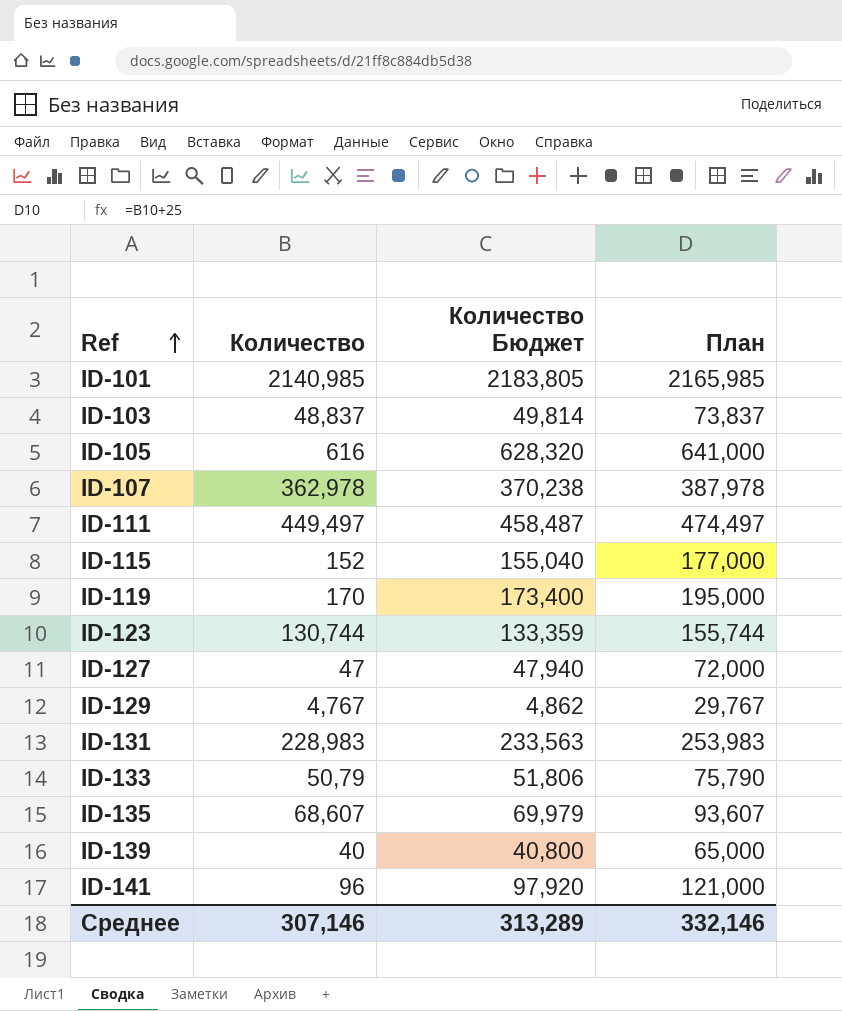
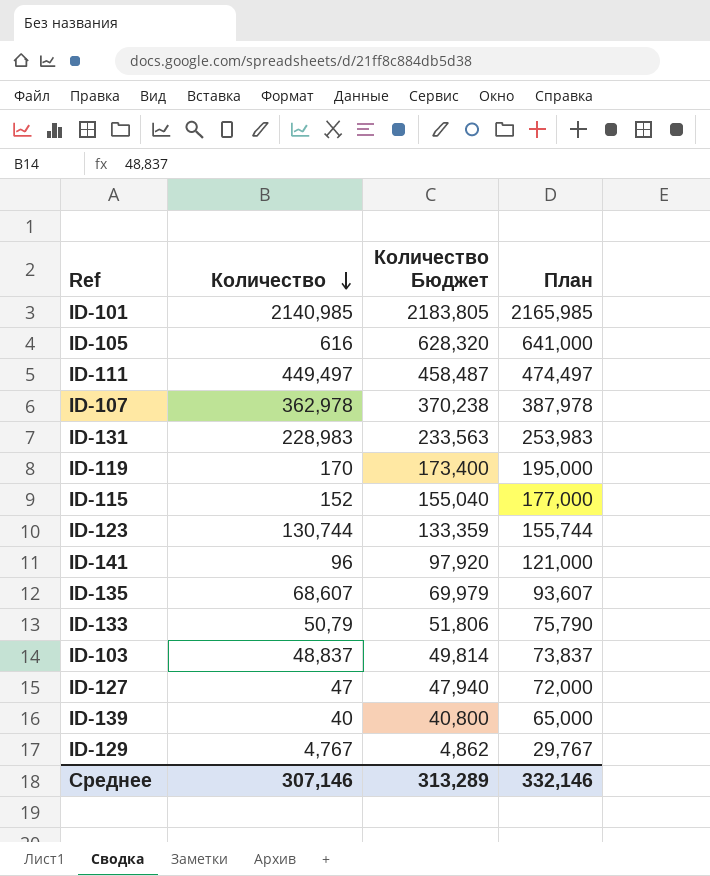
row order: Ref ascending -> Количество descending

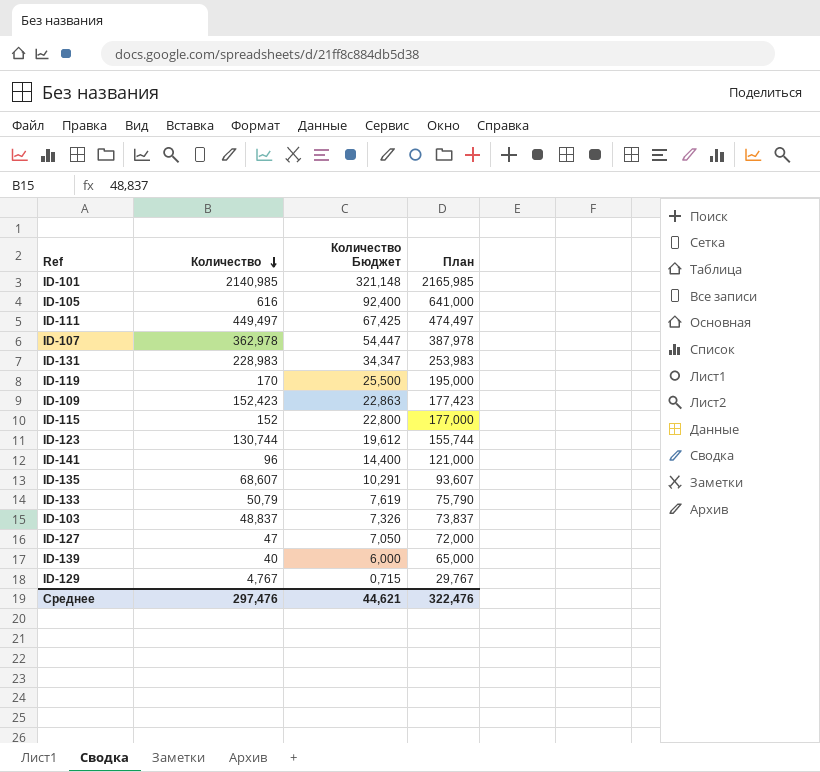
column Количество Бюджет | formula: [Количество] * 1,02 -> [Количество] * 0,15
row ID-109: none -> 152,423 | 22,863 | 177,423
Среднее | Количество: 307,146 -> 297,476
Среднее | Количество Бюджет: 313,289 -> 44,621
Среднее | План: 332,146 -> 322,476

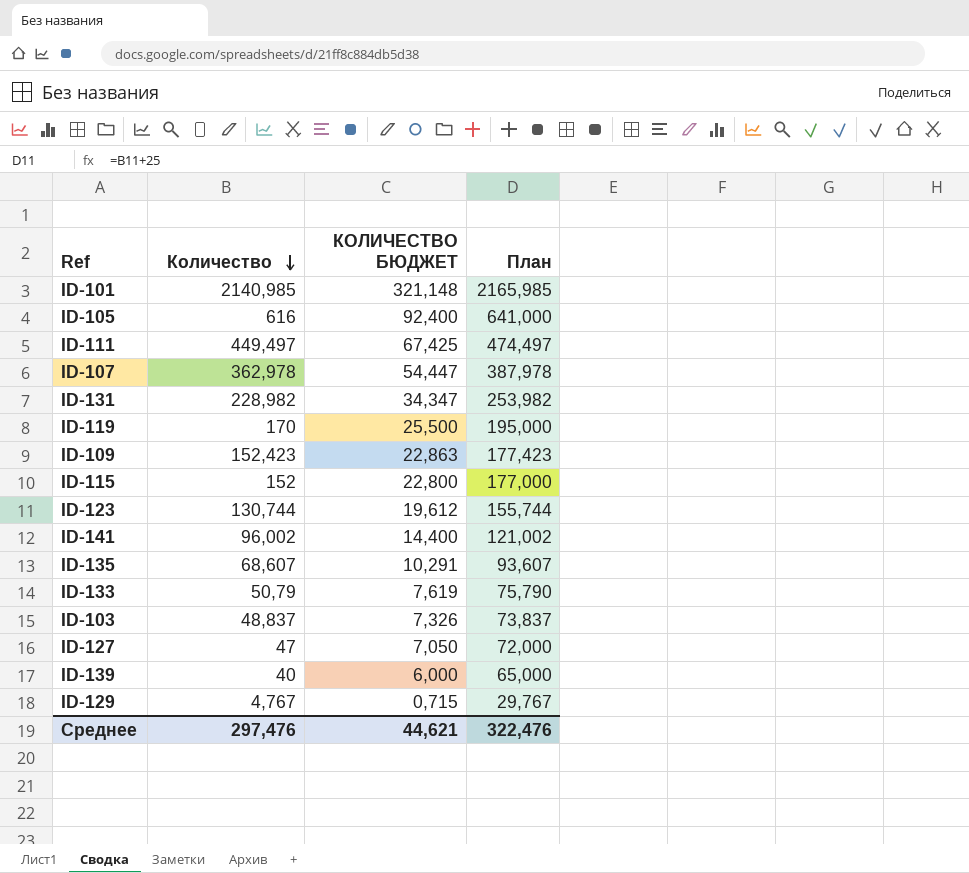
column name: Количество Бюджет -> КОЛИЧЕСТВО БЮДЖЕТ
ID-131 | Количество: 228,983 -> 228,982
ID-131 | План: 253,983 -> 253,982
ID-141 | Количество: 96 -> 96,002
ID-141 | План: 121,000 -> 121,002

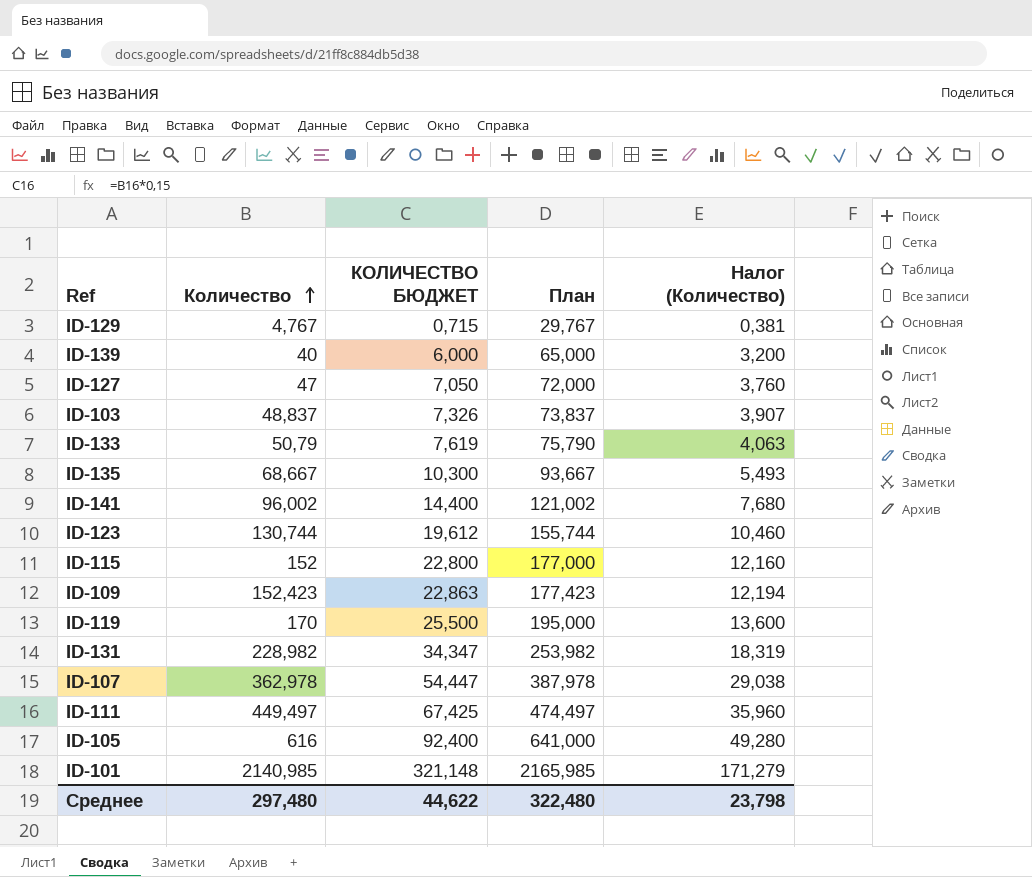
row order: Количество descending -> Количество ascending
column Налог (Количество) | formula: none -> [Количество] * 0,08
ID-135 | Количество: 68,607 -> 68,667
ID-135 | КОЛИЧЕСТВО БЮДЖЕТ: 10,291 -> 10,300
ID-135 | План: 93,607 -> 93,667
Среднее | Количество: 297,476 -> 297,480
Среднее | КОЛИЧЕСТВО БЮДЖЕТ: 44,621 -> 44,622
Среднее | План: 322,476 -> 322,480

